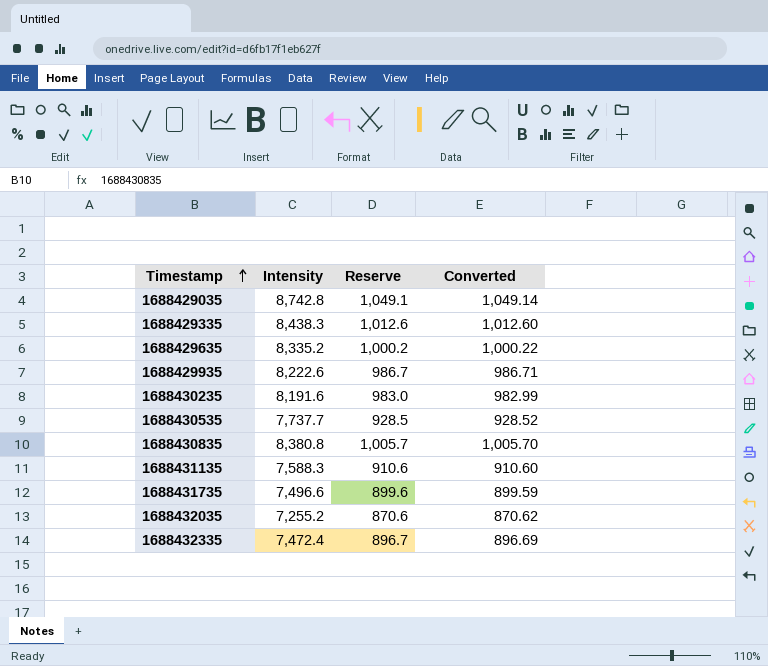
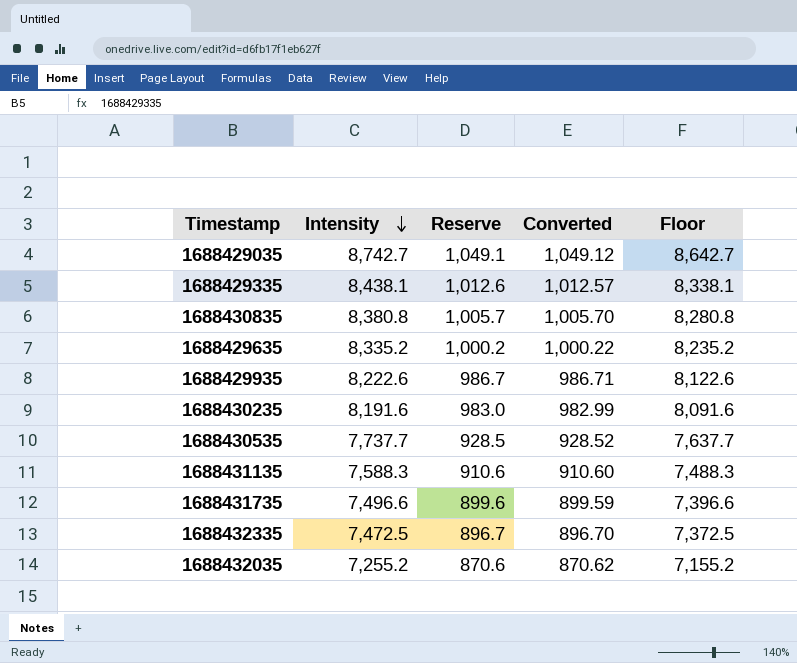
row order: Timestamp ascending -> Intensity descending
column Floor | formula: none -> [Intensity] - 100
1688429035 | Intensity: 8,742.8 -> 8,742.7
1688429035 | Converted: 1,049.14 -> 1,049.12
1688429335 | Intensity: 8,438.3 -> 8,438.1
1688429335 | Converted: 1,012.60 -> 1,012.57
1688432335 | Intensity: 7,472.4 -> 7,472.5
1688432335 | Converted: 896.69 -> 896.70

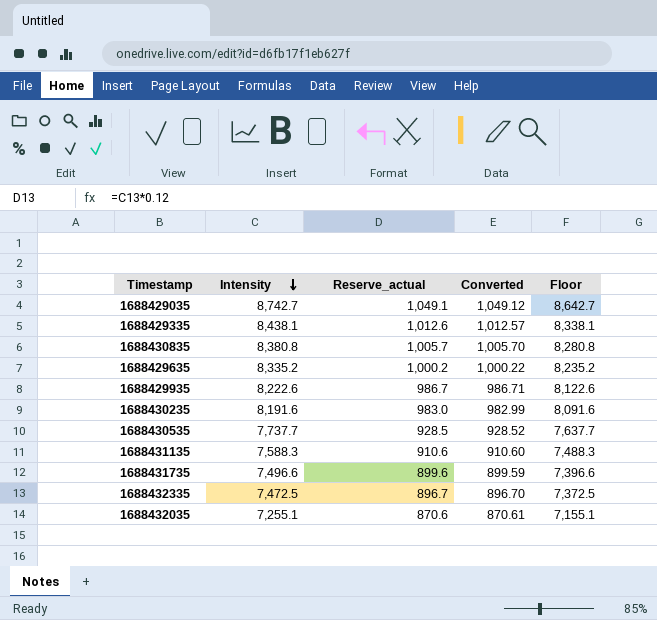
column name: Reserve -> Reserve_actual
1688432035 | Intensity: 7,255.2 -> 7,255.1
1688432035 | Converted: 870.62 -> 870.61
1688432035 | Floor: 7,155.2 -> 7,155.1

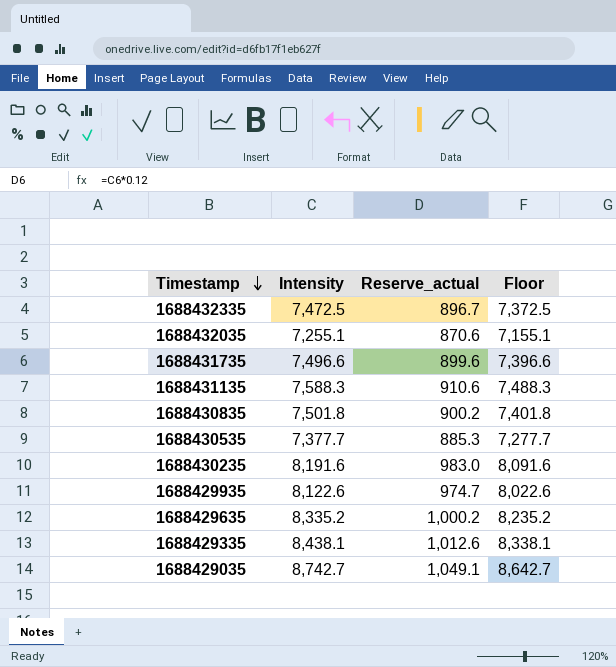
row order: Intensity descending -> Timestamp descending
column Converted | formula: [Intensity] * 0.12 -> none
1688430835 | Intensity: 8,380.8 -> 7,501.8
1688430835 | Reserve_actual: 1,005.7 -> 900.2
1688430835 | Floor: 8,280.8 -> 7,401.8
1688430535 | Intensity: 7,737.7 -> 7,377.7
1688430535 | Reserve_actual: 928.5 -> 885.3
1688430535 | Floor: 7,637.7 -> 7,277.7
1688429935 | Intensity: 8,222.6 -> 8,122.6
1688429935 | Reserve_actual: 986.7 -> 974.7
1688429935 | Floor: 8,122.6 -> 8,022.6

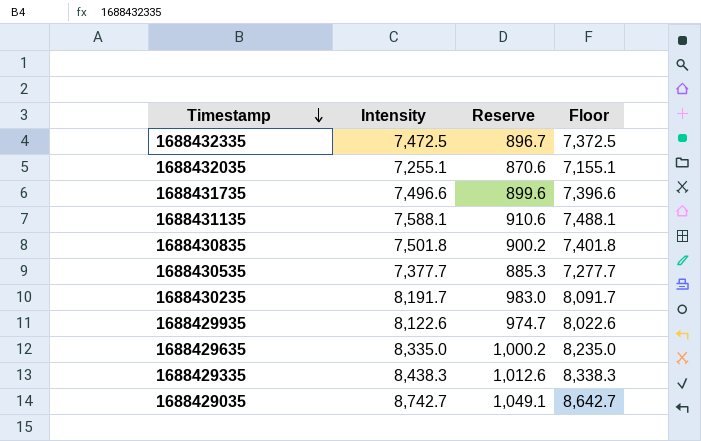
column name: Reserve_actual -> Reserve
1688431135 | Intensity: 7,588.3 -> 7,588.1
1688431135 | Floor: 7,488.3 -> 7,488.1
1688430235 | Intensity: 8,191.6 -> 8,191.7
1688430235 | Floor: 8,091.6 -> 8,091.7
1688429635 | Intensity: 8,335.2 -> 8,335.0
1688429635 | Floor: 8,235.2 -> 8,235.0
1688429335 | Intensity: 8,438.1 -> 8,438.3
1688429335 | Floor: 8,338.1 -> 8,338.3

